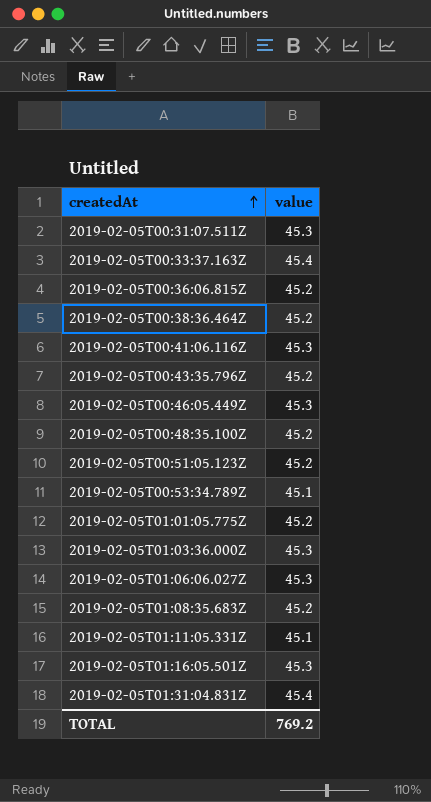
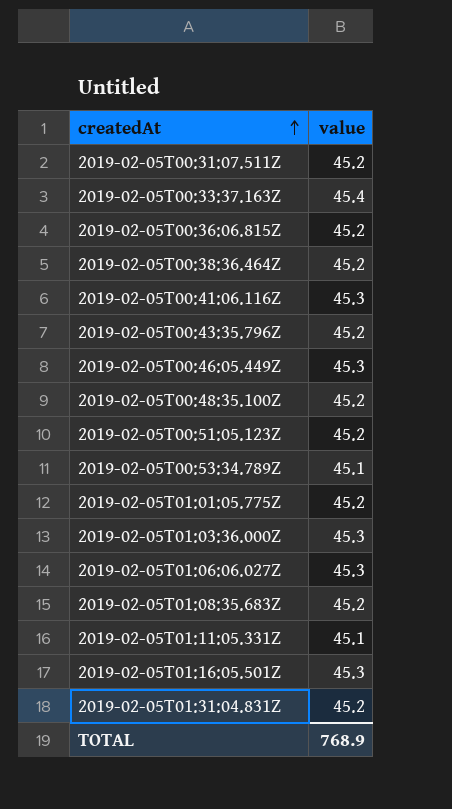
2019-02-05T00:31:07.511Z | value: 45.3 -> 45.2
2019-02-05T01:31:04.831Z | value: 45.4 -> 45.2
TOTAL | value: 769.2 -> 768.9

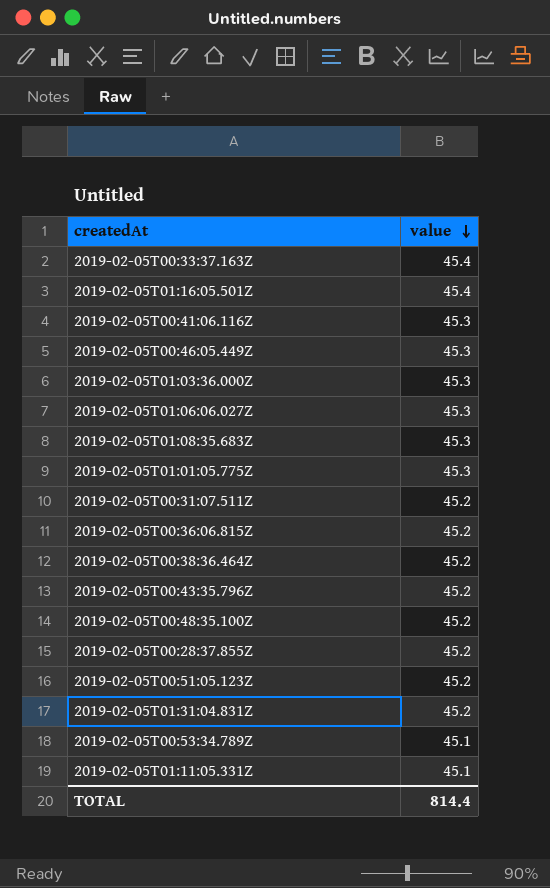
row order: createdAt ascending -> value descending
2019-02-05T01:16:05.501Z | value: 45.3 -> 45.4
2019-02-05T01:08:35.683Z | value: 45.2 -> 45.3
2019-02-05T01:01:05.775Z | value: 45.2 -> 45.3
row 2019-02-05T00:28:37.855Z: none -> 45.2
TOTAL | value: 768.9 -> 814.4

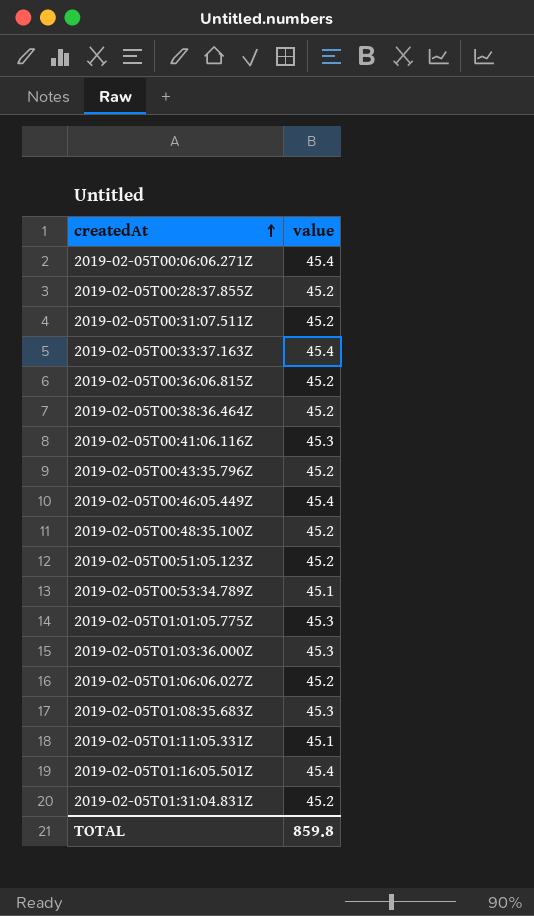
row order: value descending -> createdAt ascending
row 2019-02-05T00:06:06.271Z: none -> 45.4
2019-02-05T00:46:05.449Z | value: 45.3 -> 45.4
2019-02-05T01:06:06.027Z | value: 45.3 -> 45.2
TOTAL | value: 814.4 -> 859.8

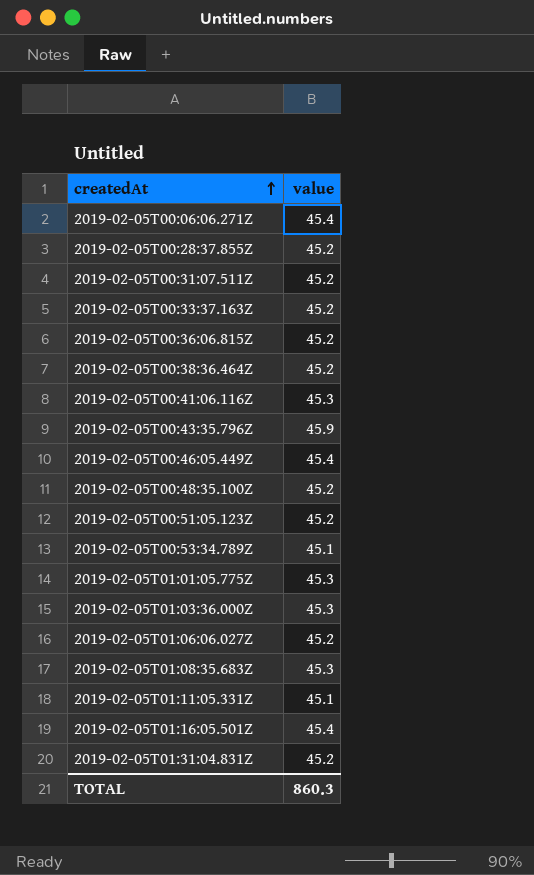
2019-02-05T00:33:37.163Z | value: 45.4 -> 45.2
2019-02-05T00:43:35.796Z | value: 45.2 -> 45.9
TOTAL | value: 859.8 -> 860.3

